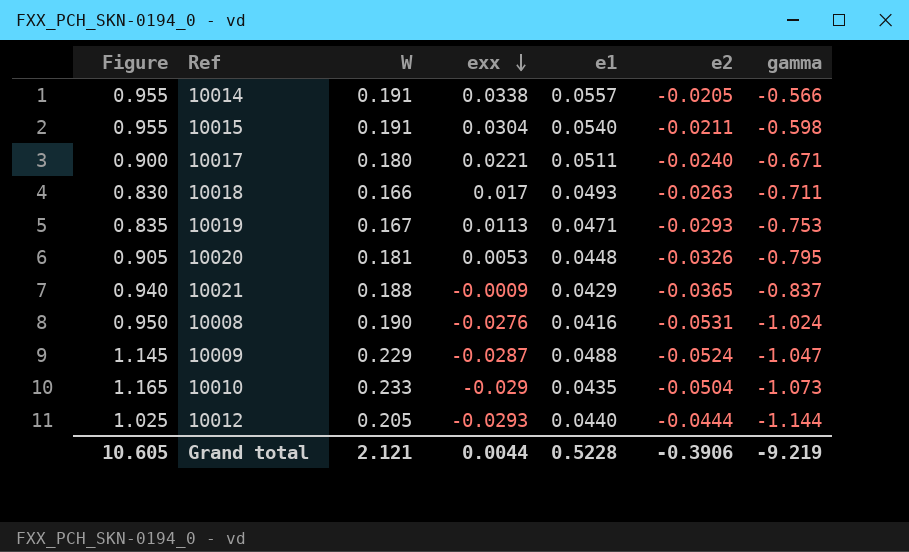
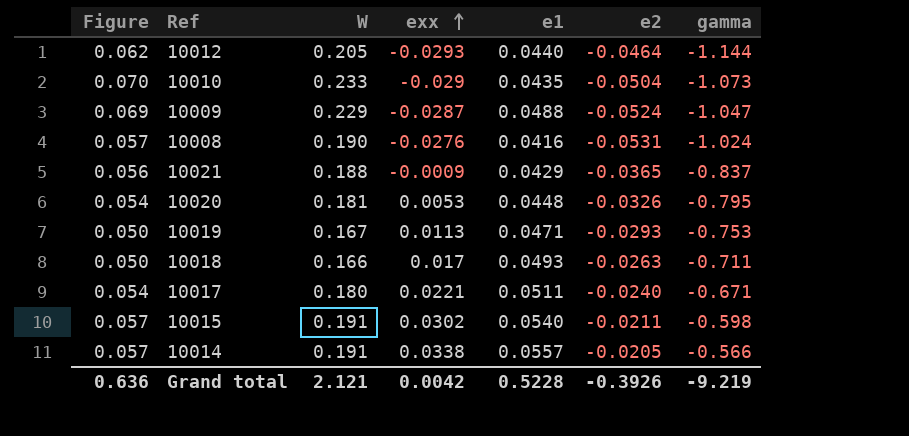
row order: exx descending -> exx ascending
column Figure | formula: [W] * 5 -> [W] * 0.3
10012 | e2: -0.0444 -> -0.0464
10015 | exx: 0.0304 -> 0.0302
Grand total | Figure: 10.605 -> 0.636
Grand total | exx: 0.0044 -> 0.0042
Grand total | e2: -0.3906 -> -0.3926

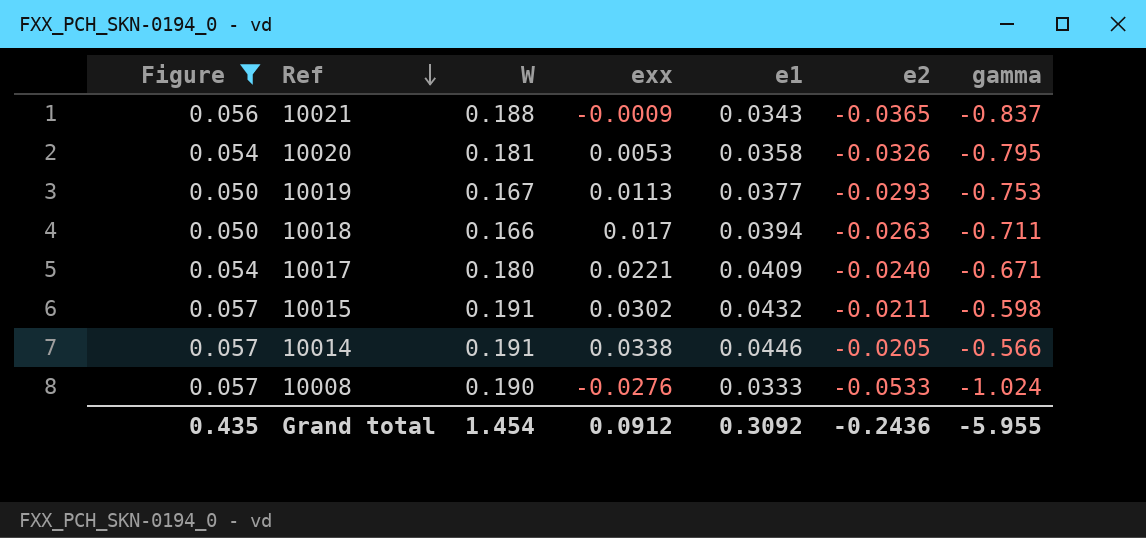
filter: none -> Figure <= 0.057
row order: exx ascending -> Ref descending
10021 | e1: 0.0429 -> 0.0343
10020 | e1: 0.0448 -> 0.0358
10019 | e1: 0.0471 -> 0.0377
10018 | e1: 0.0493 -> 0.0394
10017 | e1: 0.0511 -> 0.0409
10015 | e1: 0.0540 -> 0.0432
10014 | e1: 0.0557 -> 0.0446
10008 | e1: 0.0416 -> 0.0333
10008 | e2: -0.0531 -> -0.0533
Grand total | Figure: 0.636 -> 0.435
Grand total | W: 2.121 -> 1.454
Grand total | exx: 0.0042 -> 0.0912
Grand total | e1: 0.5228 -> 0.3092
Grand total | e2: -0.3926 -> -0.2436
Grand total | gamma: -9.219 -> -5.955

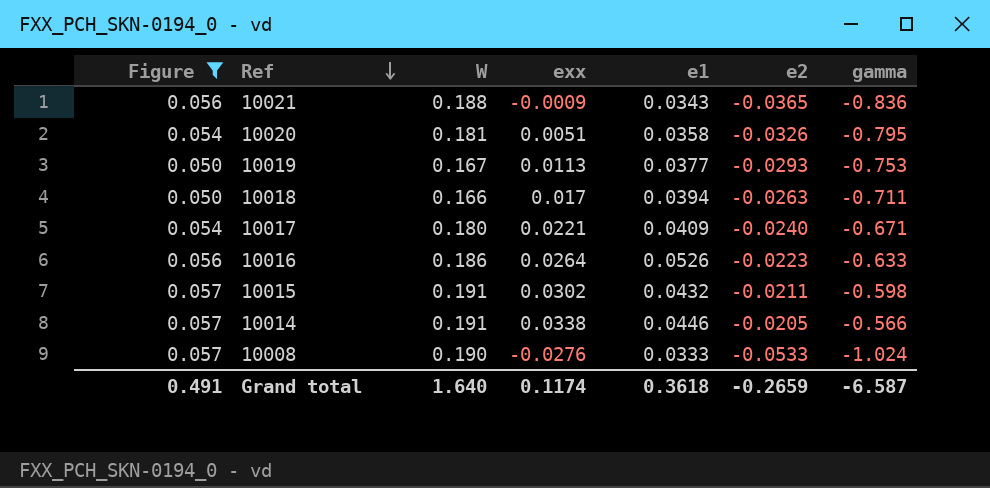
10021 | gamma: -0.837 -> -0.836
10020 | exx: 0.0053 -> 0.0051
row 10016: none -> 0.056 | 0.186 | 0.0264 | 0.0526 | -0.0223 | -0.633
Grand total | Figure: 0.435 -> 0.491
Grand total | W: 1.454 -> 1.640
Grand total | exx: 0.0912 -> 0.1174
Grand total | e1: 0.3092 -> 0.3618
Grand total | e2: -0.2436 -> -0.2659
Grand total | gamma: -5.955 -> -6.587

